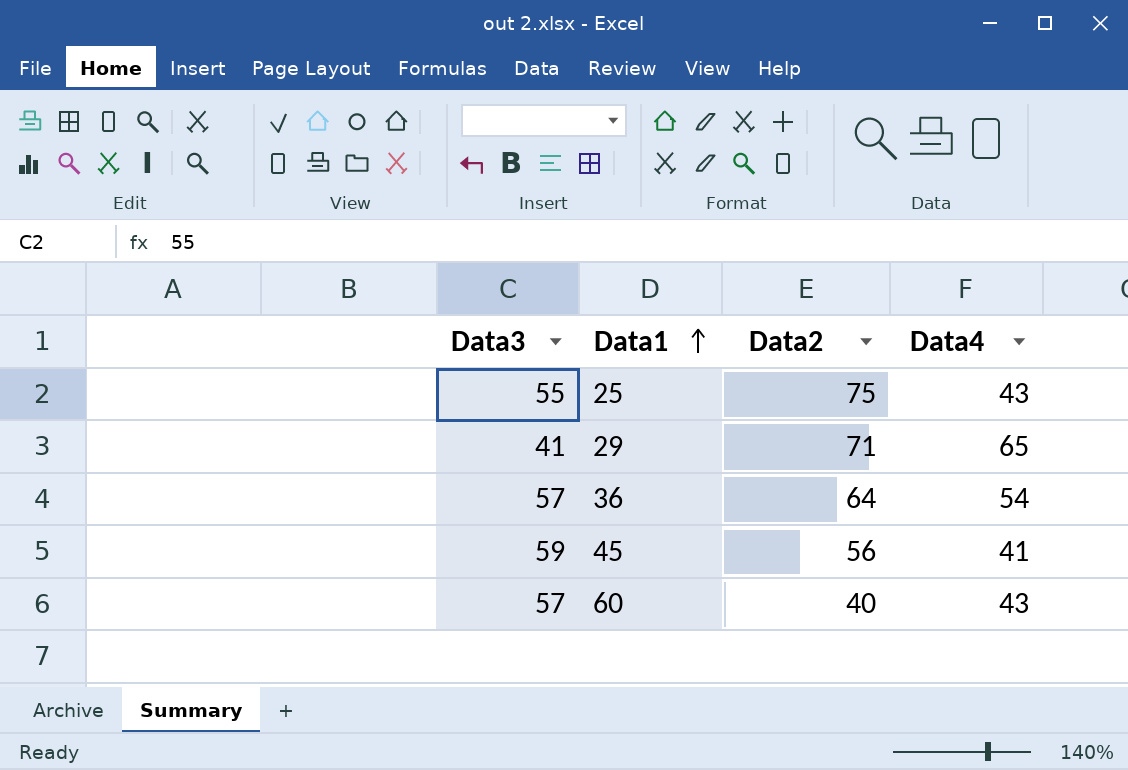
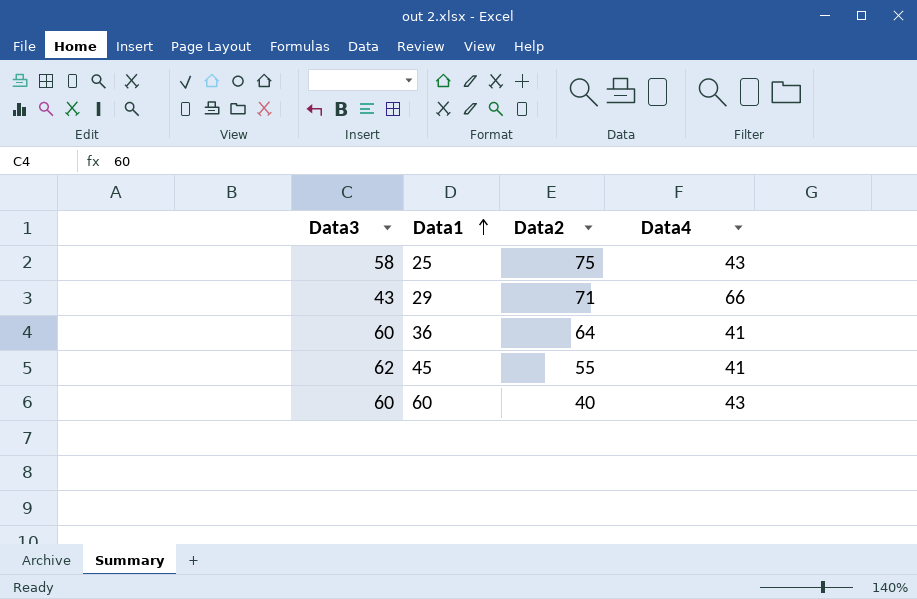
25 | Data3: 55 -> 58
29 | Data3: 41 -> 43
29 | Data4: 65 -> 66
36 | Data3: 57 -> 60
36 | Data4: 54 -> 41
45 | Data3: 59 -> 62
45 | Data2: 56 -> 55
60 | Data3: 57 -> 60

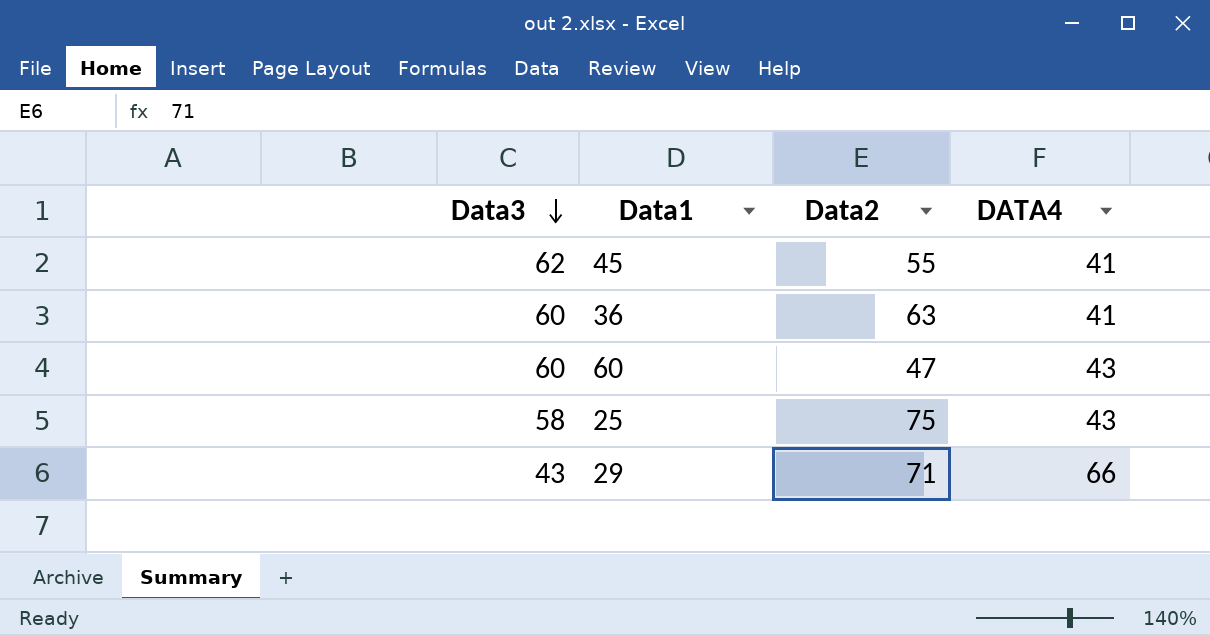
row order: Data1 ascending -> Data3 descending
column name: Data4 -> DATA4
36 | Data2: 64 -> 63
60 | Data2: 40 -> 47

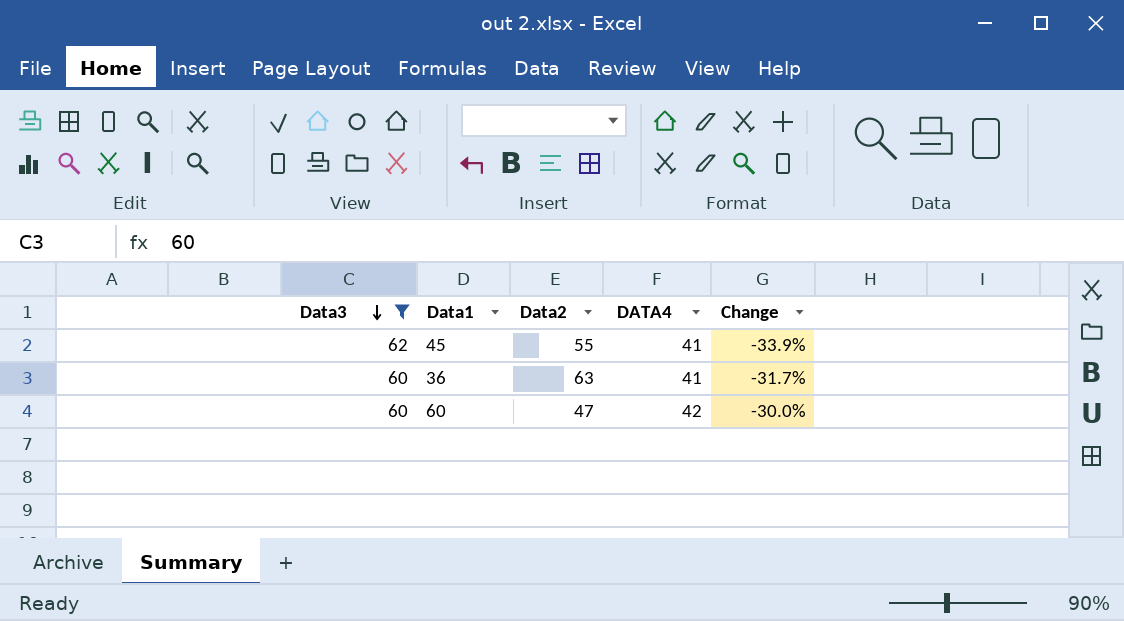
filter: none -> Data3 >= 60
column Change | formula: none -> ([DATA4] - [Data3]) / [Data3]
60 | DATA4: 43 -> 42

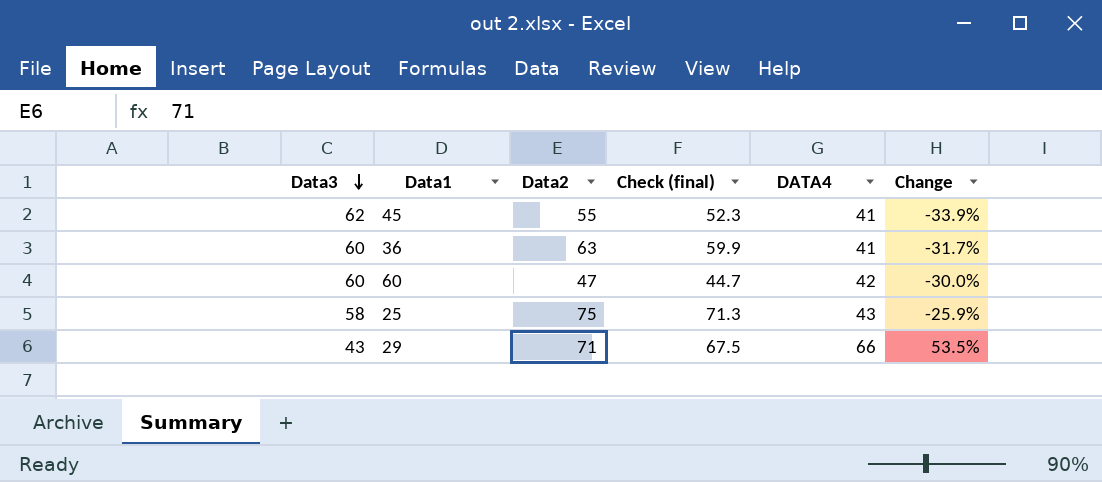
filter: Data3 >= 60 -> none
column Check (final) | formula: none -> [Data2] * 0.95

